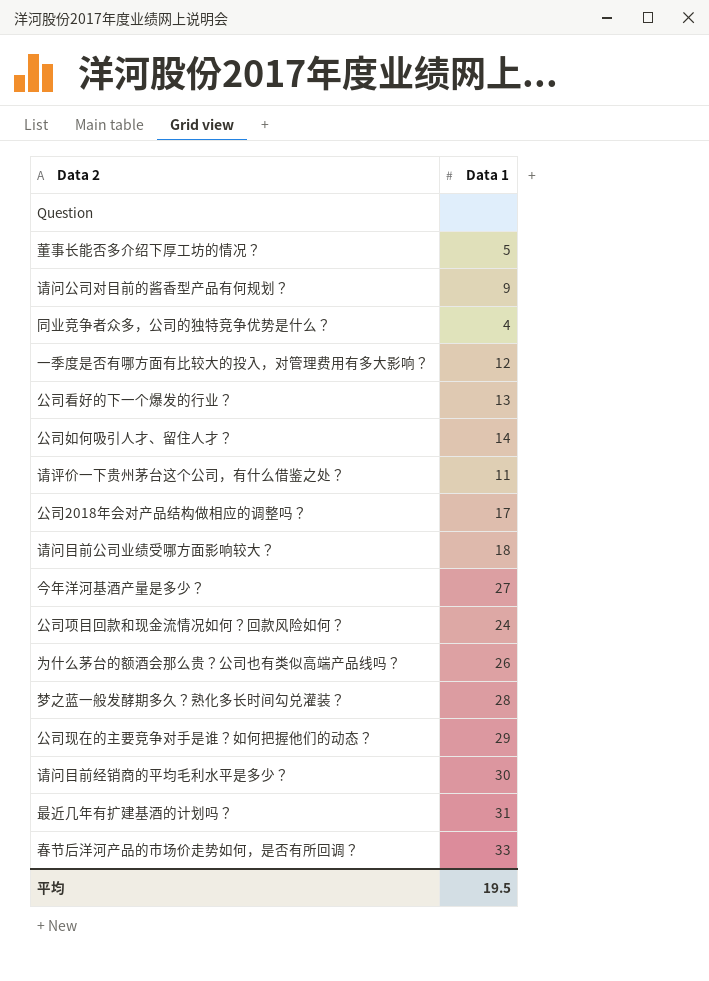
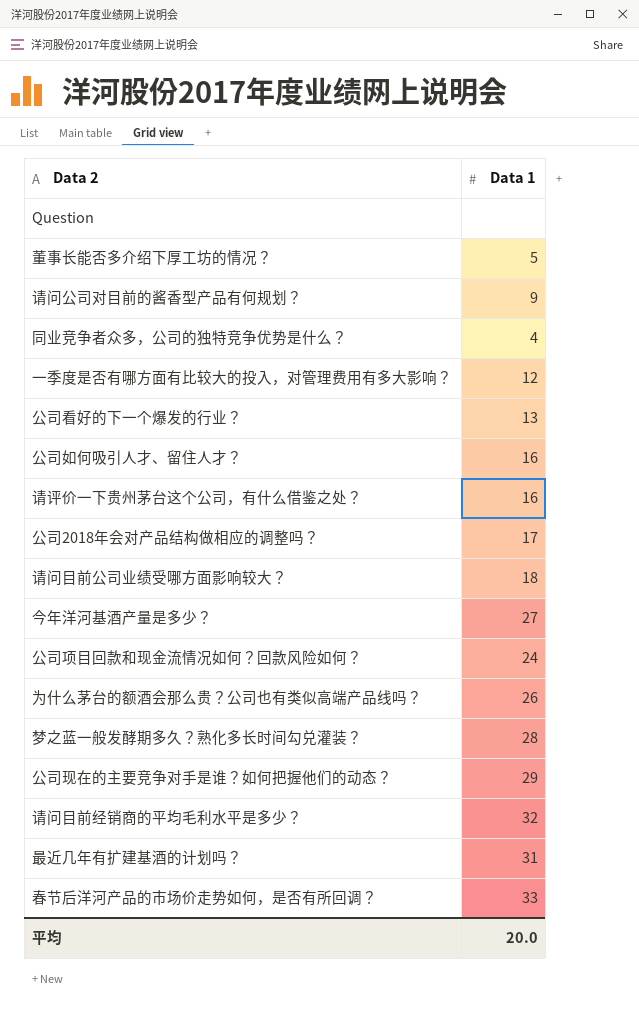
公司如何吸引人才、留住人才？ | Data 1: 14 -> 16
请评价一下贵州茅台这个公司，有什么借鉴之处？ | Data 1: 11 -> 16
请问目前经销商的平均毛利水平是多少？ | Data 1: 30 -> 32
平均 | Data 1: 19.5 -> 20.0

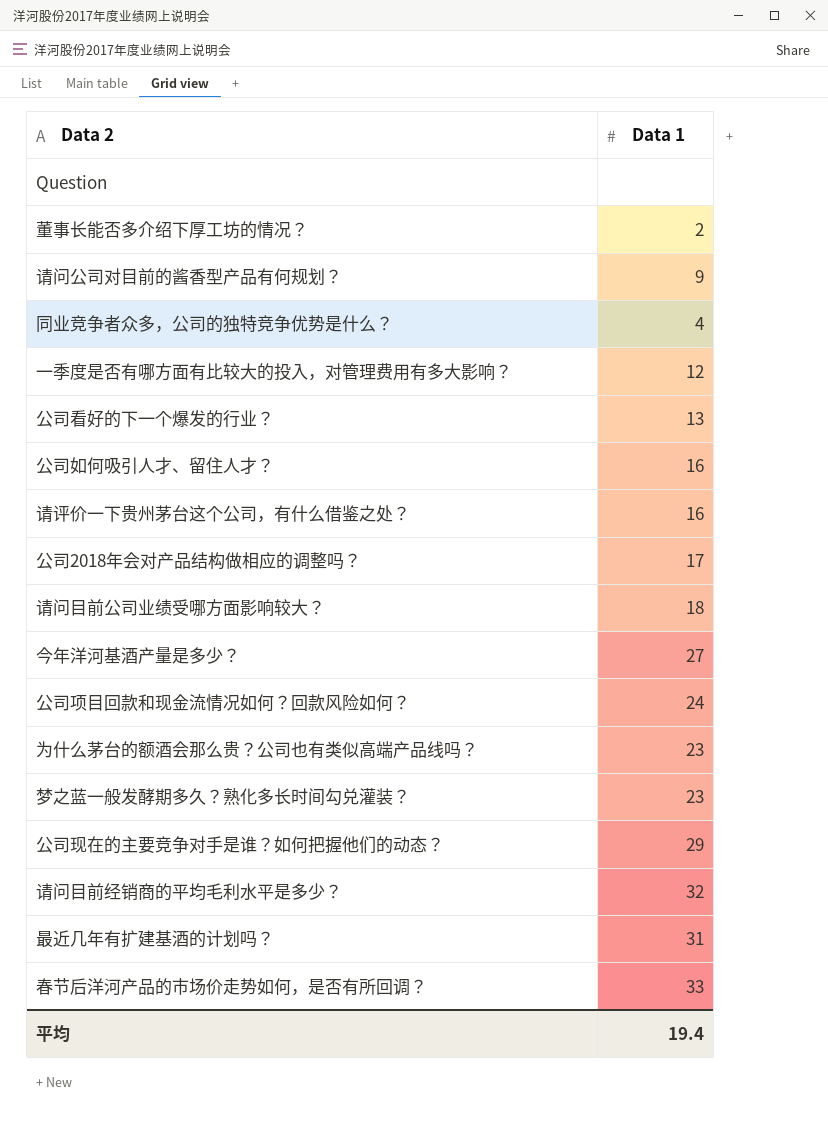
董事长能否多介绍下厚工坊的情况？ | Data 1: 5 -> 2
为什么茅台的额酒会那么贵？公司也有类似高端产品线吗？ | Data 1: 26 -> 23
梦之蓝一般发酵期多久？熟化多长时间勾兑灌装？ | Data 1: 28 -> 23
平均 | Data 1: 20.0 -> 19.4

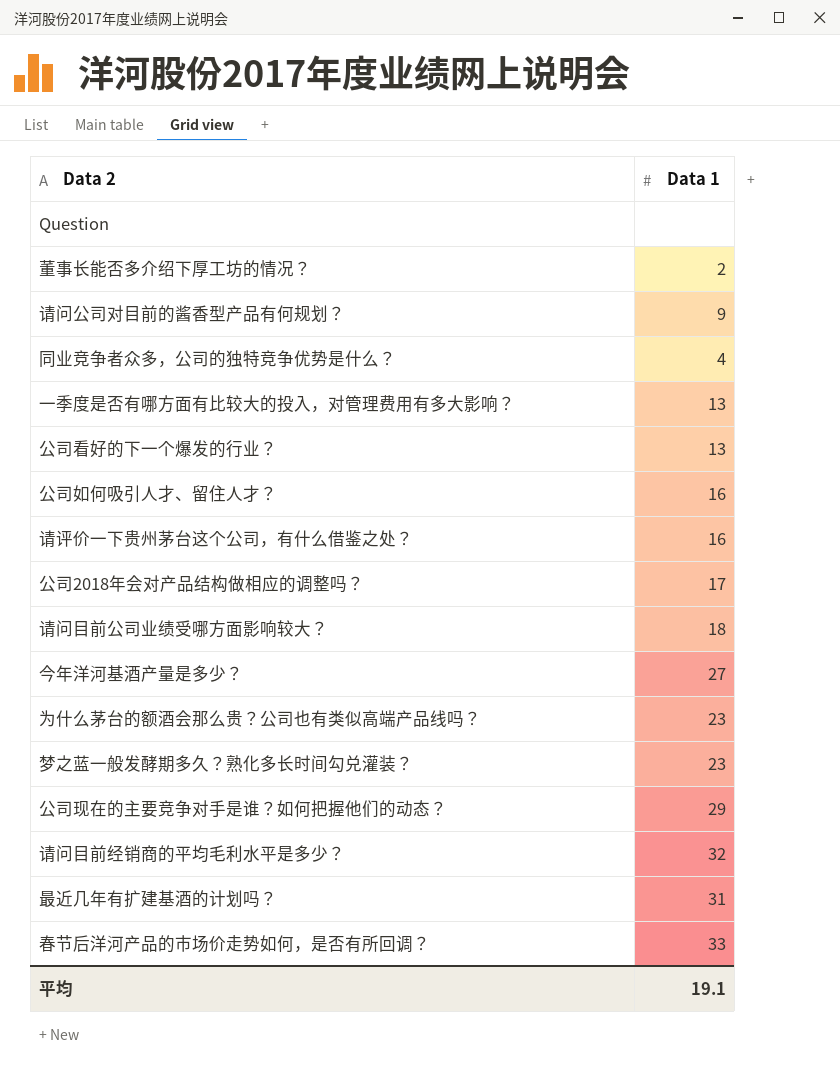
row 公司项目回款和现金流情况如何？回款风险如何？: 24 -> none
一季度是否有哪方面有比较大的投入，对管理费用有多大影响？ | Data 1: 12 -> 13
平均 | Data 1: 19.4 -> 19.1

